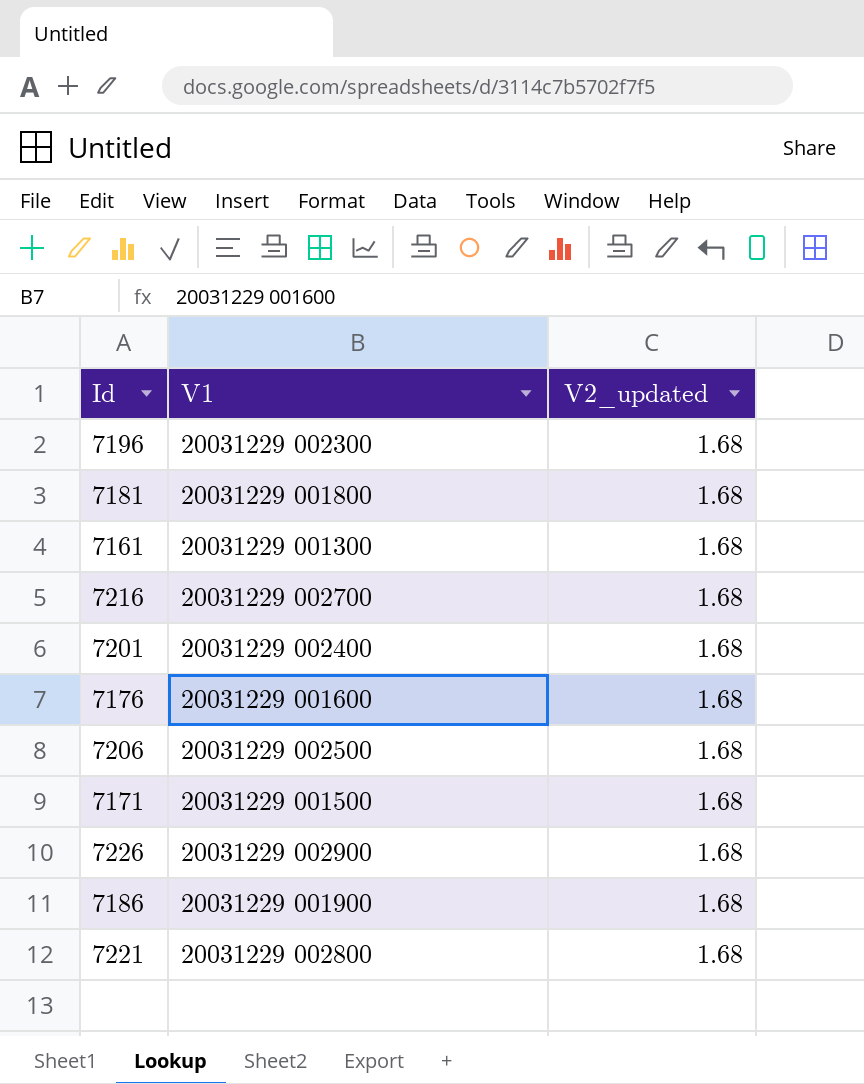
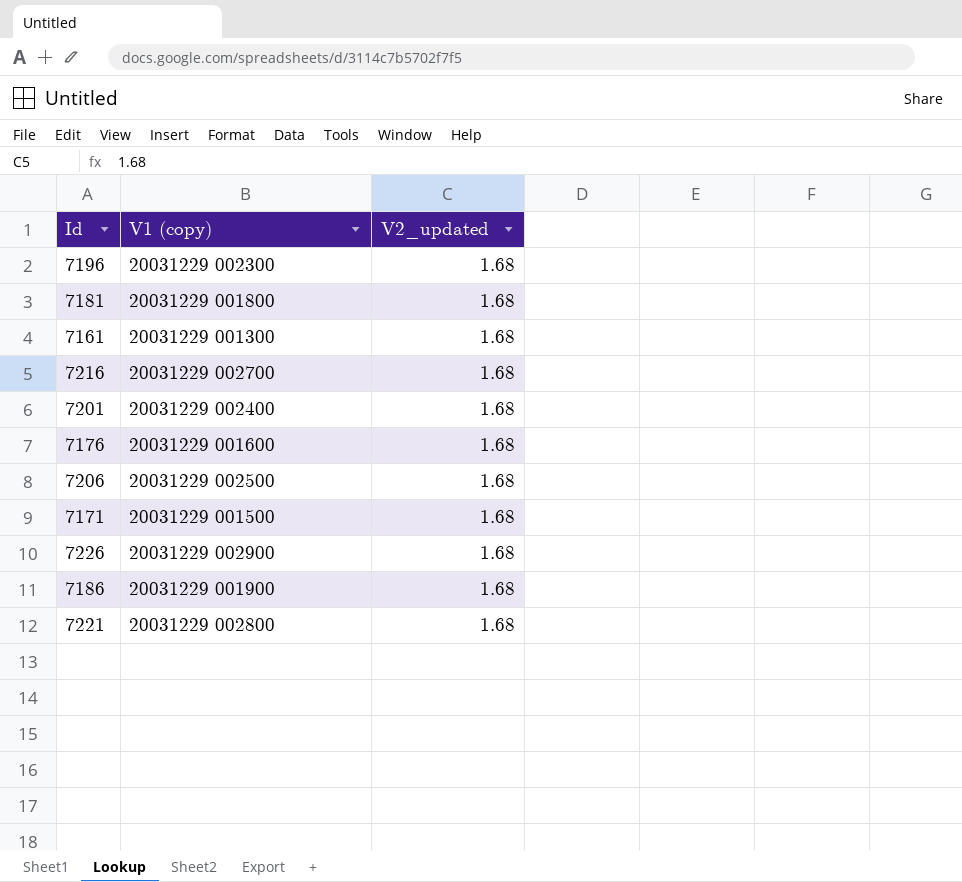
column name: V1 -> V1 (copy)

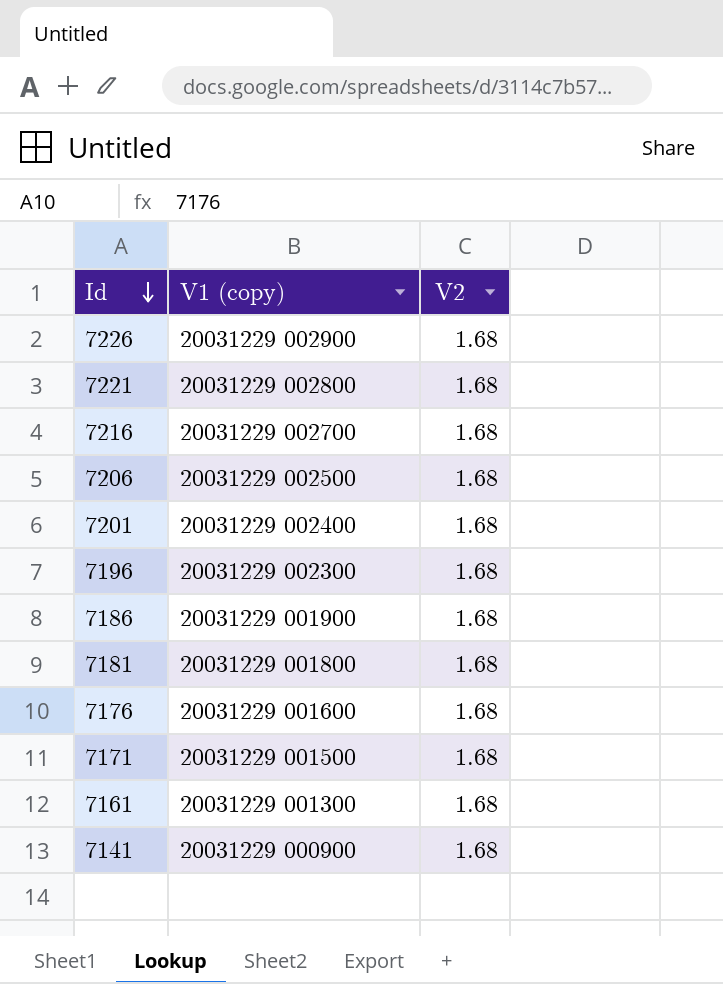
row order: none -> Id descending
column name: V2_updated -> V2
row 7141: none -> 20031229 000900 | 1.68

